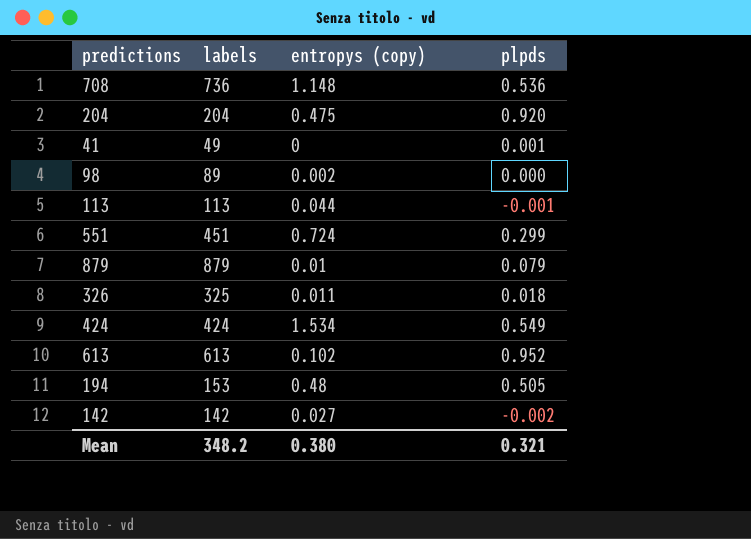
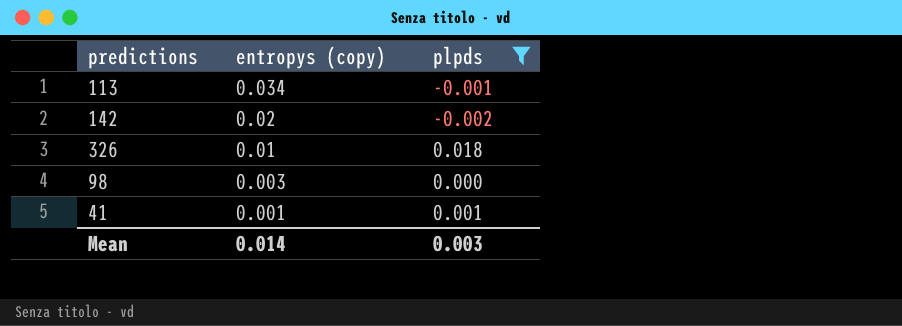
filter: none -> plpds <= 0.018
row order: none -> entropys (copy) descending
column labels | position: 2 -> none
113 | entropys (copy): 0.044 -> 0.034
142 | entropys (copy): 0.027 -> 0.02
326 | entropys (copy): 0.011 -> 0.01
98 | entropys (copy): 0.002 -> 0.003
41 | entropys (copy): 0 -> 0.001
Mean | entropys (copy): 0.380 -> 0.014
Mean | plpds: 0.321 -> 0.003

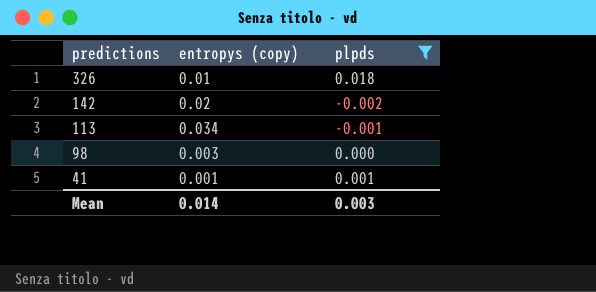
row order: entropys (copy) descending -> predictions descending

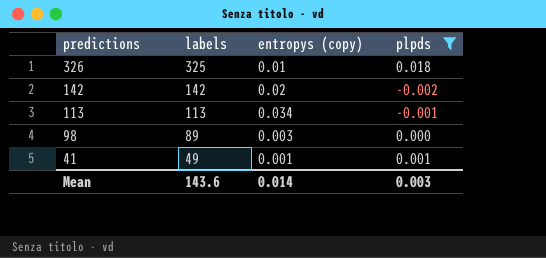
column labels | position: none -> 2

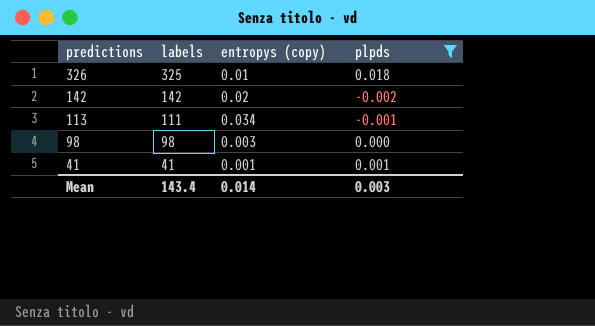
113 | labels: 113 -> 111
98 | labels: 89 -> 98
41 | labels: 49 -> 41
Mean | labels: 143.6 -> 143.4

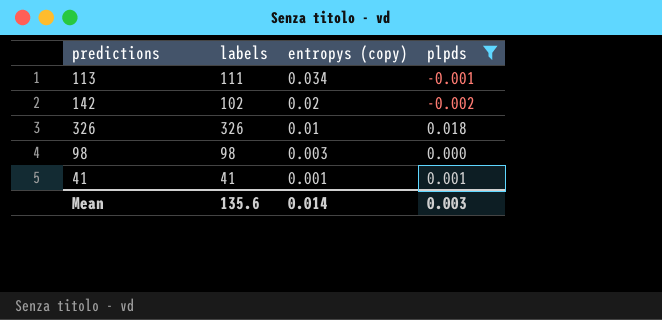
row order: predictions descending -> entropys (copy) descending
142 | labels: 142 -> 102
326 | labels: 325 -> 326
Mean | labels: 143.4 -> 135.6

